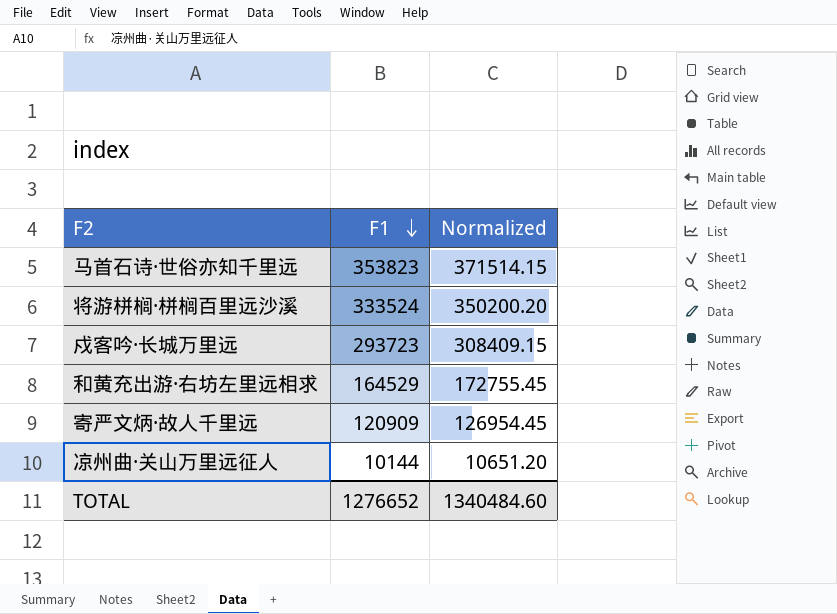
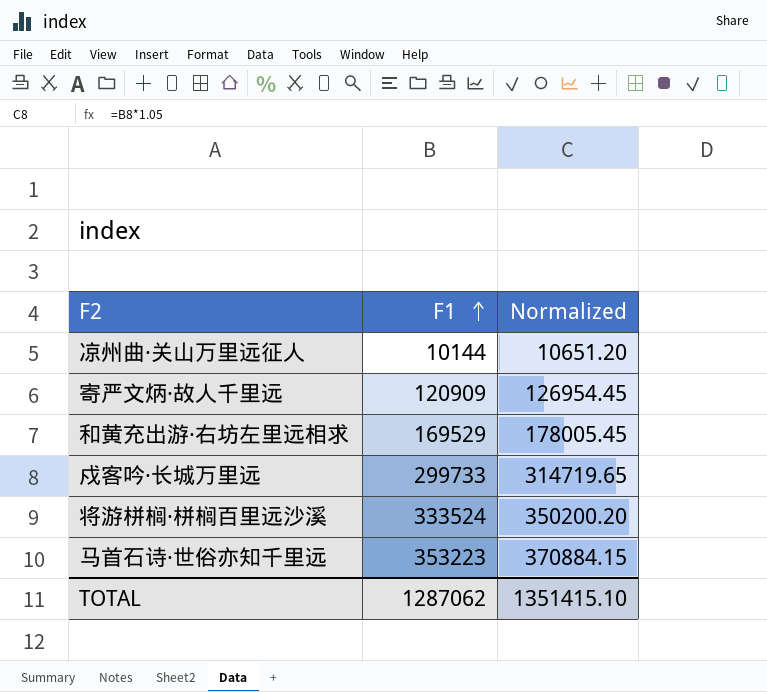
row order: F1 descending -> F1 ascending
和黄充出游·右坊左里远相求 | F1: 164529 -> 169529
和黄充出游·右坊左里远相求 | Normalized: 172755.45 -> 178005.45
戍客吟·长城万里远 | F1: 293723 -> 299733
戍客吟·长城万里远 | Normalized: 308409.15 -> 314719.65
马首石诗·世俗亦知千里远 | F1: 353823 -> 353223
马首石诗·世俗亦知千里远 | Normalized: 371514.15 -> 370884.15
TOTAL | F1: 1276652 -> 1287062
TOTAL | Normalized: 1340484.60 -> 1351415.10

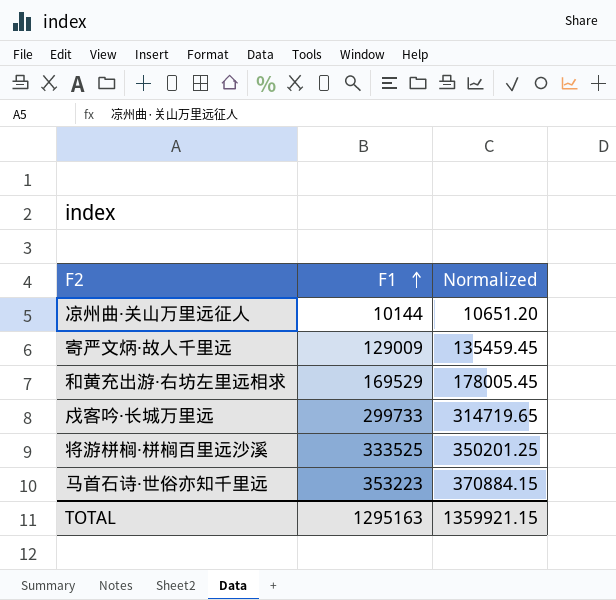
寄严文炳·故人千里远 | F1: 120909 -> 129009
寄严文炳·故人千里远 | Normalized: 126954.45 -> 135459.45
将游栟榈·栟榈百里远沙溪 | F1: 333524 -> 333525
将游栟榈·栟榈百里远沙溪 | Normalized: 350200.20 -> 350201.25
TOTAL | F1: 1287062 -> 1295163
TOTAL | Normalized: 1351415.10 -> 1359921.15

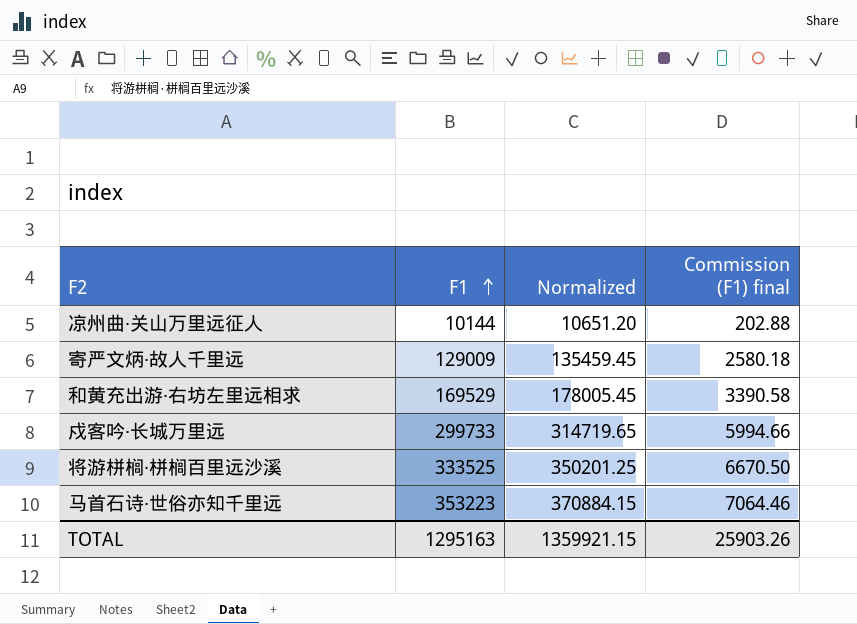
column Commission (F1) final | formula: none -> [F1] * 0.02

